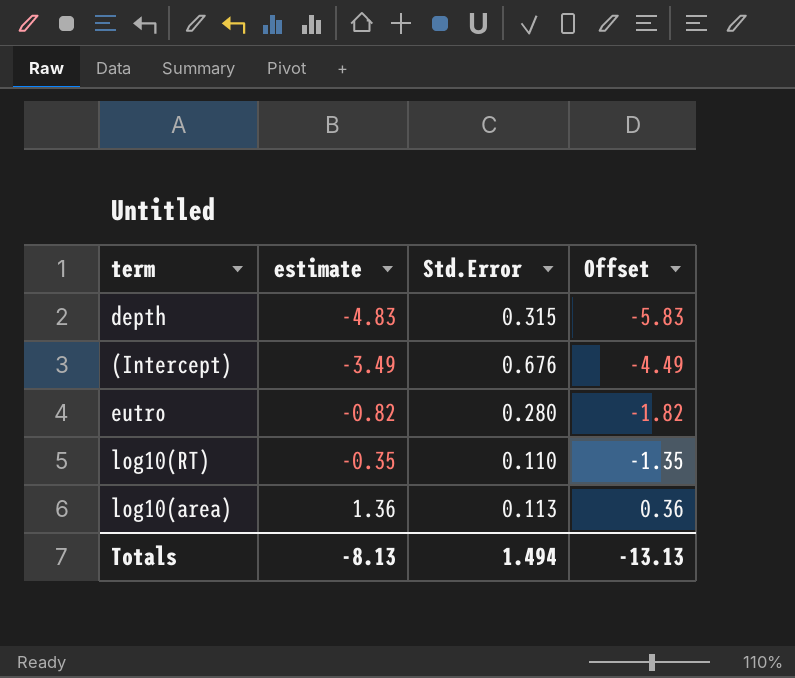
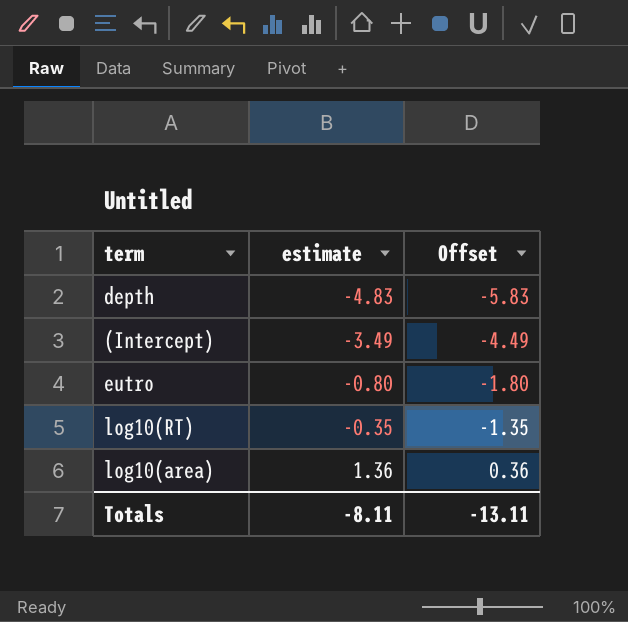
column Std.Error | position: 3 -> none
eutro | estimate: -0.82 -> -0.80
eutro | Offset: -1.82 -> -1.80
Totals | estimate: -8.13 -> -8.11
Totals | Offset: -13.13 -> -13.11

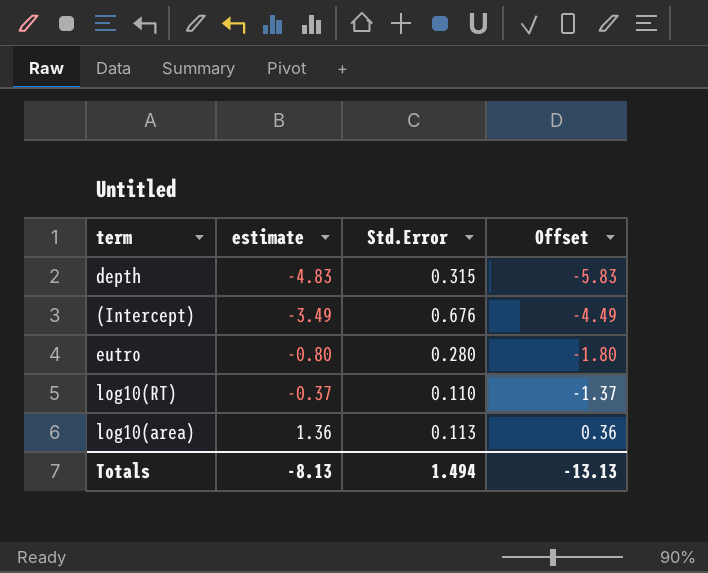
column Std.Error | position: none -> 3
log10(RT) | estimate: -0.35 -> -0.37
log10(RT) | Offset: -1.35 -> -1.37
Totals | estimate: -8.11 -> -8.13
Totals | Offset: -13.11 -> -13.13

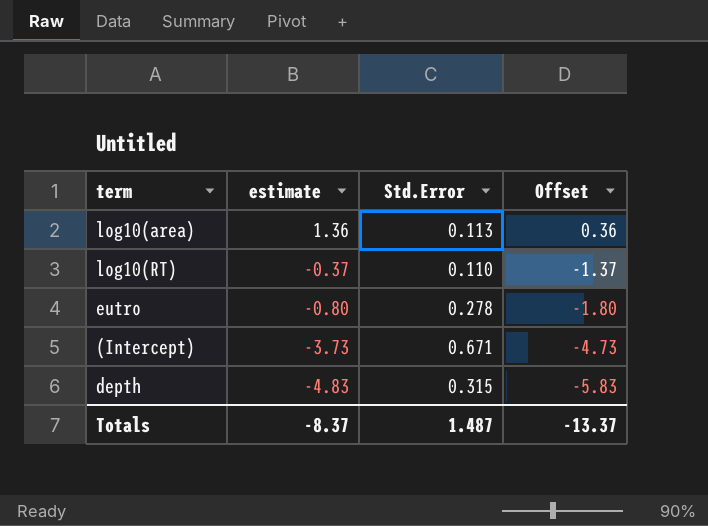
row order: estimate ascending -> estimate descending
eutro | Std.Error: 0.280 -> 0.278
(Intercept) | estimate: -3.49 -> -3.73
(Intercept) | Std.Error: 0.676 -> 0.671
(Intercept) | Offset: -4.49 -> -4.73
Totals | estimate: -8.13 -> -8.37
Totals | Std.Error: 1.494 -> 1.487
Totals | Offset: -13.13 -> -13.37

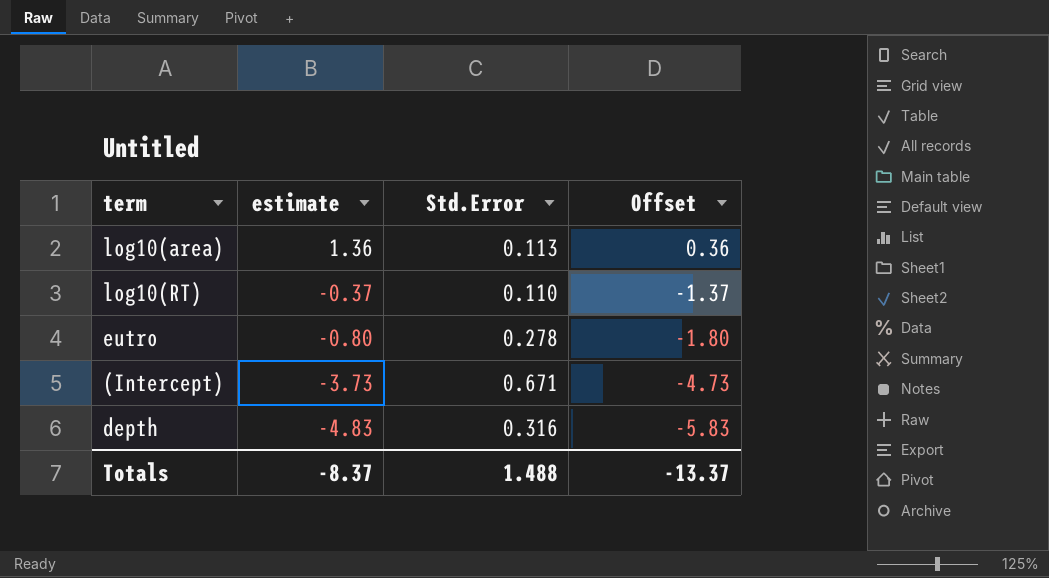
depth | Std.Error: 0.315 -> 0.316
Totals | Std.Error: 1.487 -> 1.488

